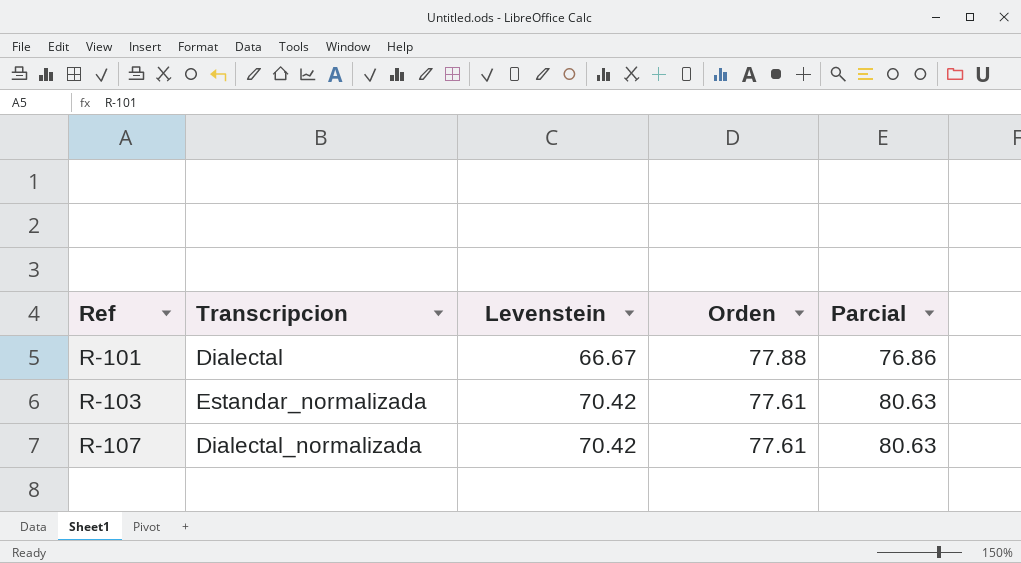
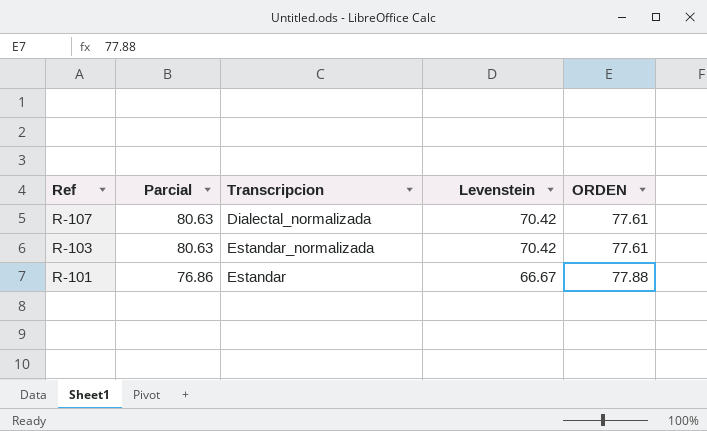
row order: Ref ascending -> Ref descending
column Parcial | position: 5 -> 2
column name: Orden -> ORDEN
R-101 | Transcripcion: Dialectal -> Estandar

